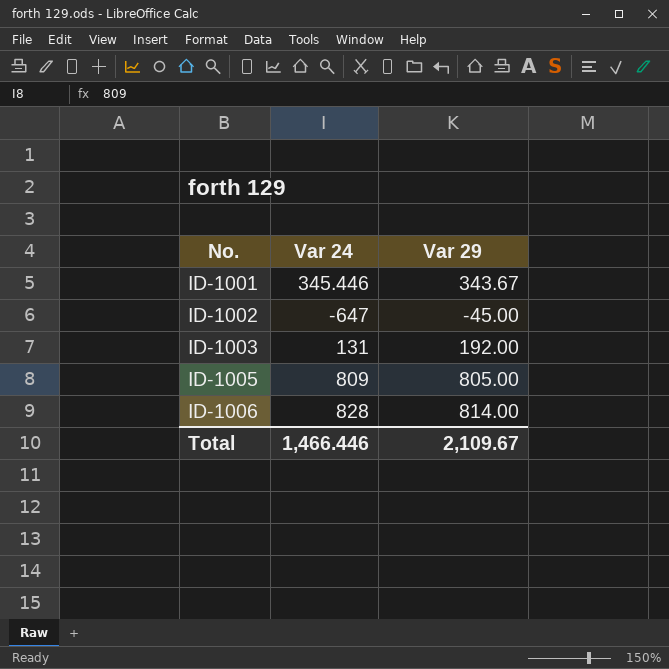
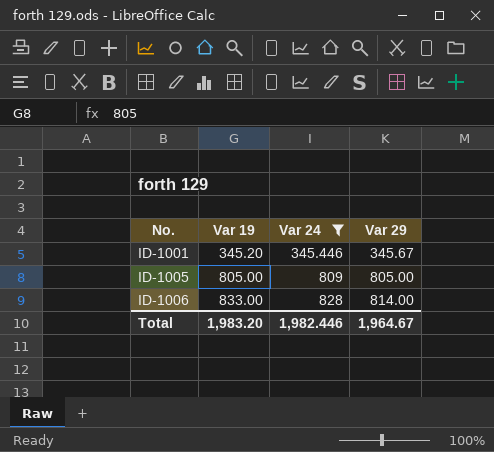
filter: none -> Var 24 >= 345.446
column Var 19 | position: none -> 2
ID-1001 | Var 29: 343.67 -> 345.67
Total | Var 24: 1,466.446 -> 1,982.446
Total | Var 29: 2,109.67 -> 1,964.67

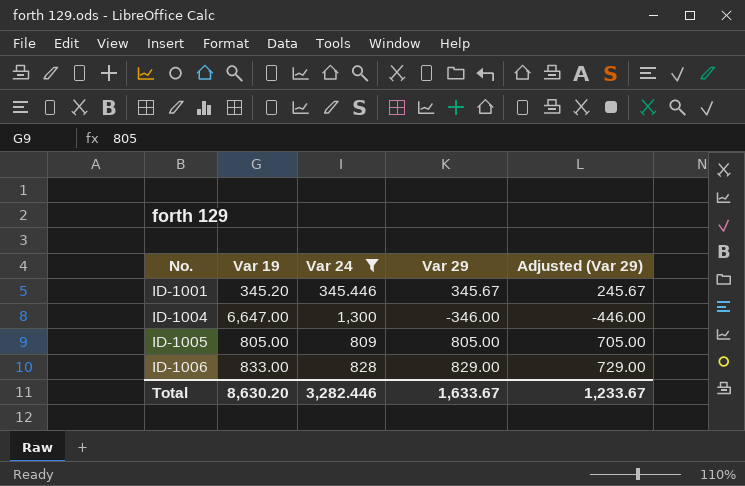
column Adjusted (Var 29) | formula: none -> [Var 29] - 100
row ID-1004: none -> 6,647.00 | 1,300 | -346.00 | -446.00
ID-1006 | Var 29: 814.00 -> 829.00
Total | Var 19: 1,983.20 -> 8,630.20
Total | Var 24: 1,982.446 -> 3,282.446
Total | Var 29: 1,964.67 -> 1,633.67

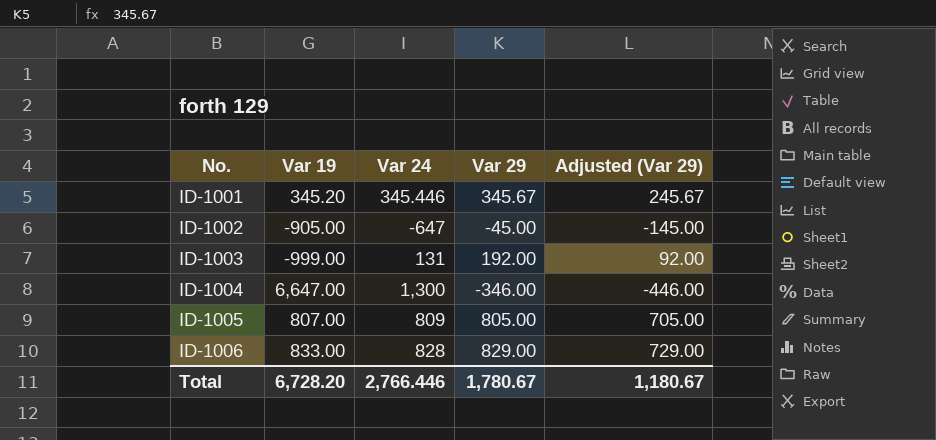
filter: Var 24 >= 345.446 -> none
ID-1005 | Var 19: 805.00 -> 807.00
Total | Var 19: 8,630.20 -> 6,728.20
Total | Var 24: 3,282.446 -> 2,766.446
Total | Var 29: 1,633.67 -> 1,780.67
Total | Adjusted (Var 29): 1,233.67 -> 1,180.67

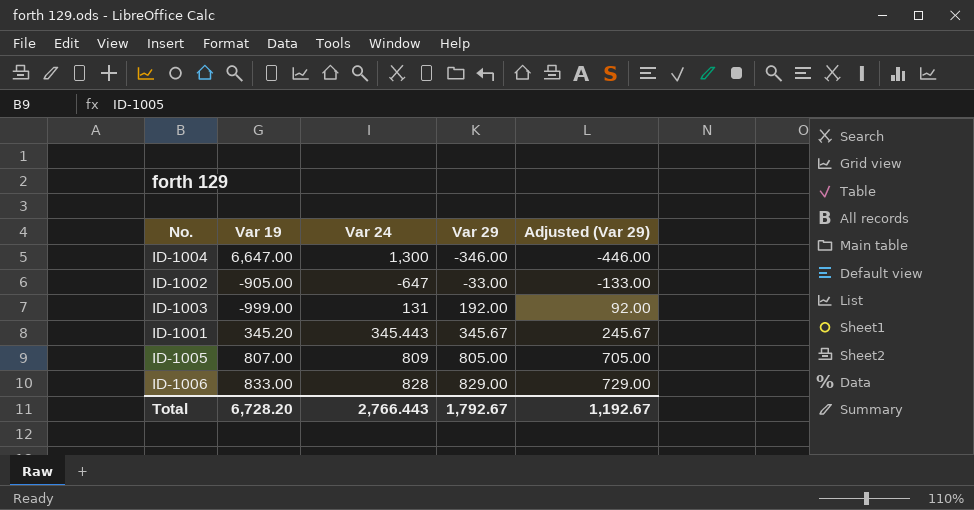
row order: No. ascending -> Var 29 ascending
ID-1002 | Var 29: -45.00 -> -33.00
ID-1002 | Adjusted (Var 29): -145.00 -> -133.00
ID-1001 | Var 24: 345.446 -> 345.443
Total | Var 24: 2,766.446 -> 2,766.443
Total | Var 29: 1,780.67 -> 1,792.67
Total | Adjusted (Var 29): 1,180.67 -> 1,192.67

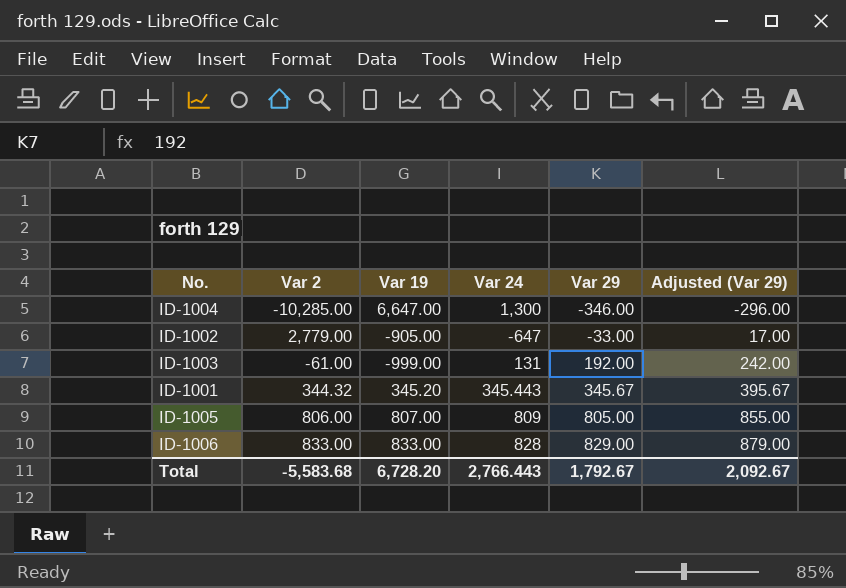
column Var 2 | position: none -> 2
column Adjusted (Var 29) | formula: [Var 29] - 100 -> [Var 29] + 50
Total | Adjusted (Var 29): 1,192.67 -> 2,092.67

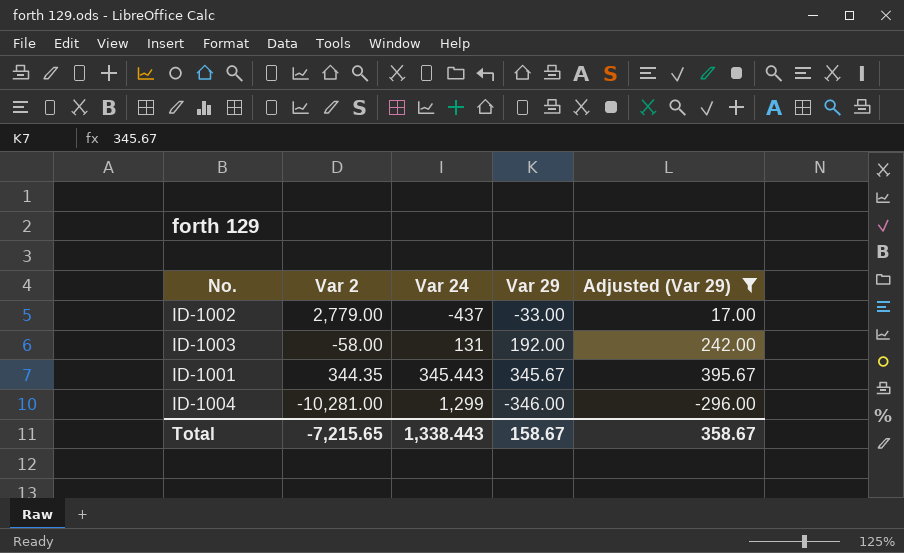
filter: none -> Adjusted (Var 29) <= 395.67
row order: Var 29 ascending -> Var 24 ascending
column Var 19 | position: 3 -> none
ID-1002 | Var 24: -647 -> -437
ID-1003 | Var 2: -61.00 -> -58.00
ID-1001 | Var 2: 344.32 -> 344.35
ID-1004 | Var 2: -10,285.00 -> -10,281.00
ID-1004 | Var 24: 1,300 -> 1,299
Total | Var 2: -5,583.68 -> -7,215.65
Total | Var 24: 2,766.443 -> 1,338.443
Total | Var 29: 1,792.67 -> 158.67
Total | Adjusted (Var 29): 2,092.67 -> 358.67

